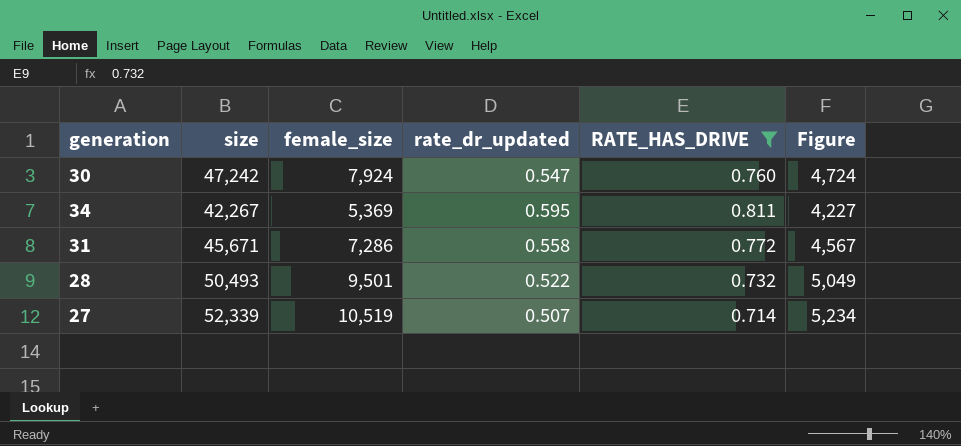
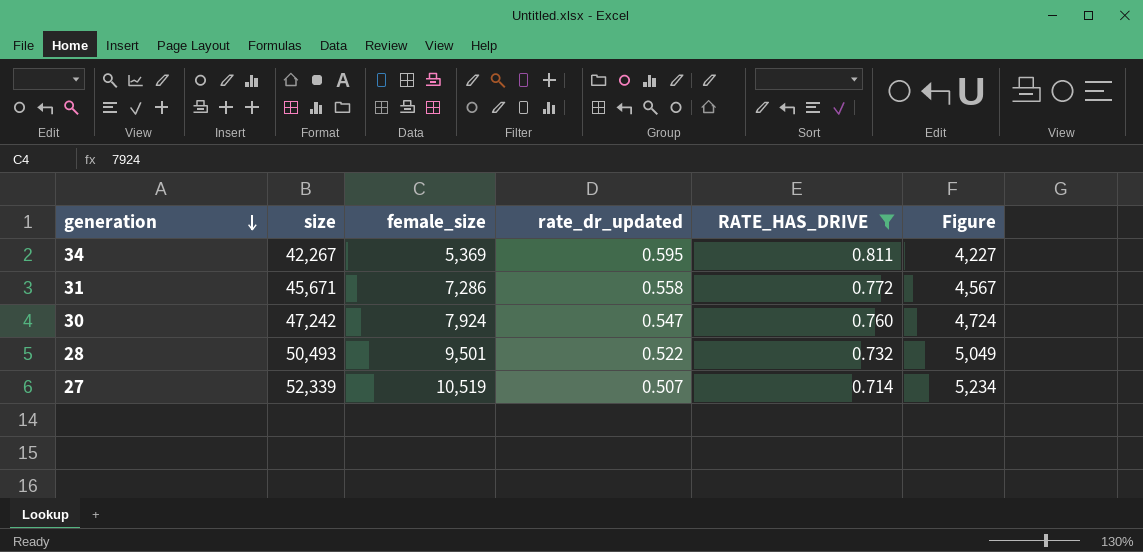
row order: none -> generation descending

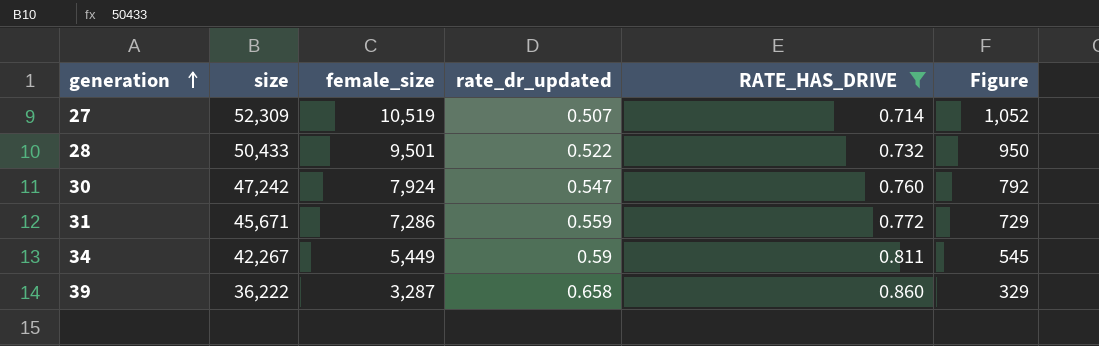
row order: generation descending -> generation ascending
column Figure | formula: [size] * 0.1 -> [female_size] * 0.1
27 | size: 52,339 -> 52,309
28 | size: 50,493 -> 50,433
31 | rate_dr_updated: 0.558 -> 0.559
34 | female_size: 5,369 -> 5,449
34 | rate_dr_updated: 0.595 -> 0.59
row 39: none -> 36,222 | 3,287 | 0.658 | 0.860 | 329

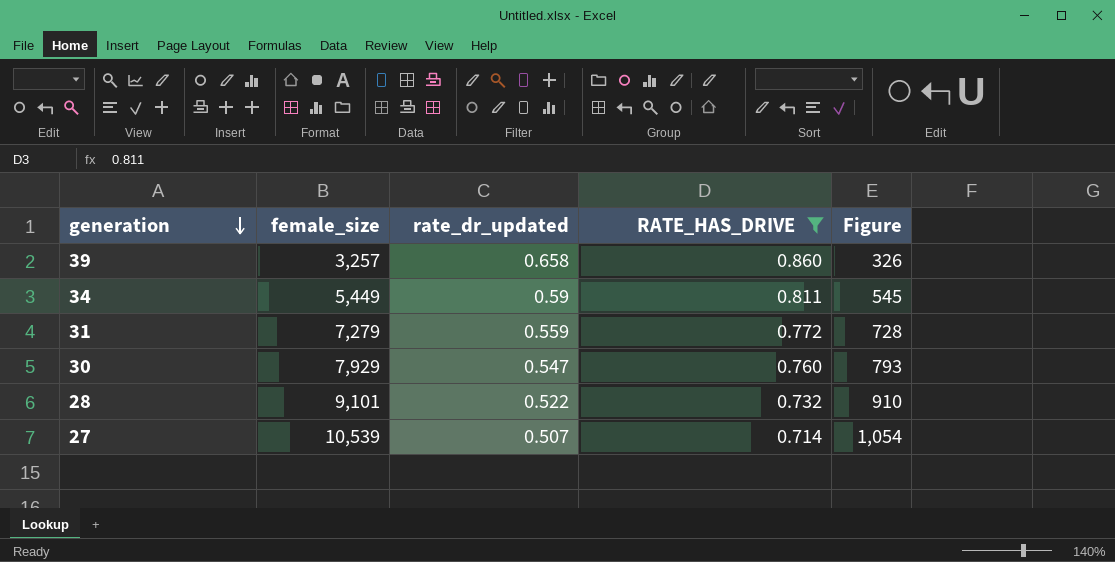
row order: generation ascending -> generation descending
column size | position: 2 -> none
39 | female_size: 3,287 -> 3,257
39 | Figure: 329 -> 326
31 | female_size: 7,286 -> 7,279
31 | Figure: 729 -> 728
30 | female_size: 7,924 -> 7,929
30 | Figure: 792 -> 793
28 | female_size: 9,501 -> 9,101
28 | Figure: 950 -> 910
27 | female_size: 10,519 -> 10,539
27 | Figure: 1,052 -> 1,054

